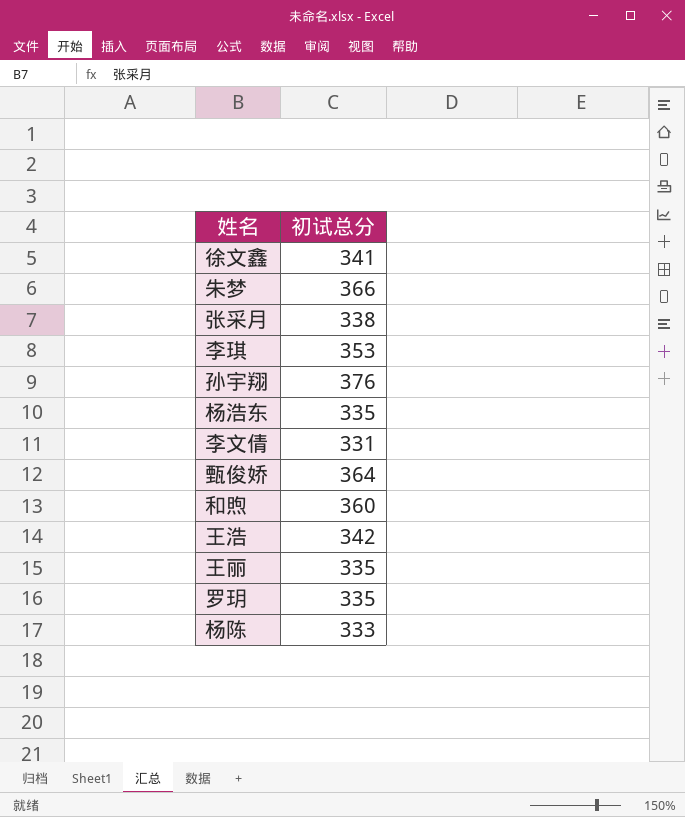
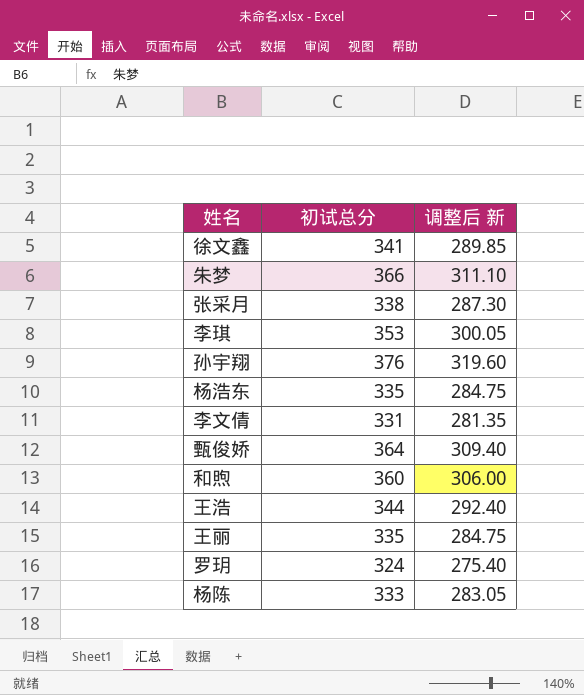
column 调整后 新 | formula: none -> [初试总分] * 0.85
王浩 | 初试总分: 342 -> 344
罗玥 | 初试总分: 335 -> 324

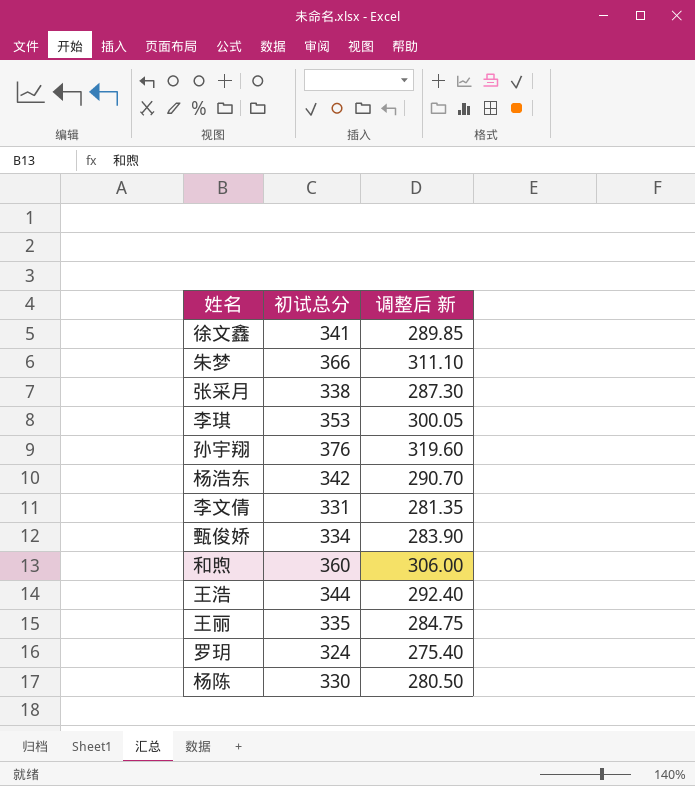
杨浩东 | 初试总分: 335 -> 342
杨浩东 | 调整后 新: 284.75 -> 290.70
甄俊娇 | 初试总分: 364 -> 334
甄俊娇 | 调整后 新: 309.40 -> 283.90
杨陈 | 初试总分: 333 -> 330
杨陈 | 调整后 新: 283.05 -> 280.50

